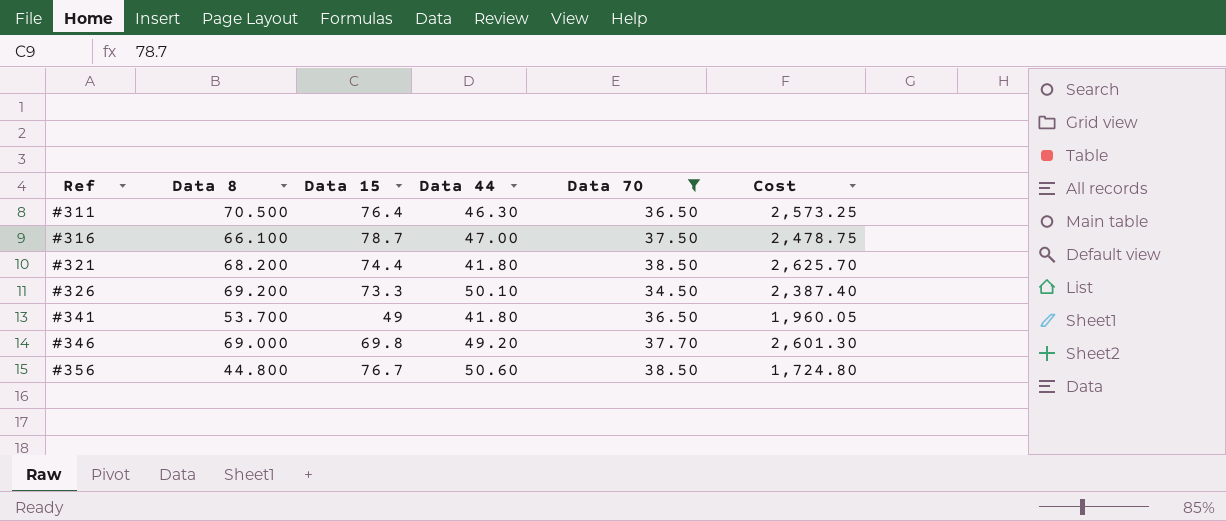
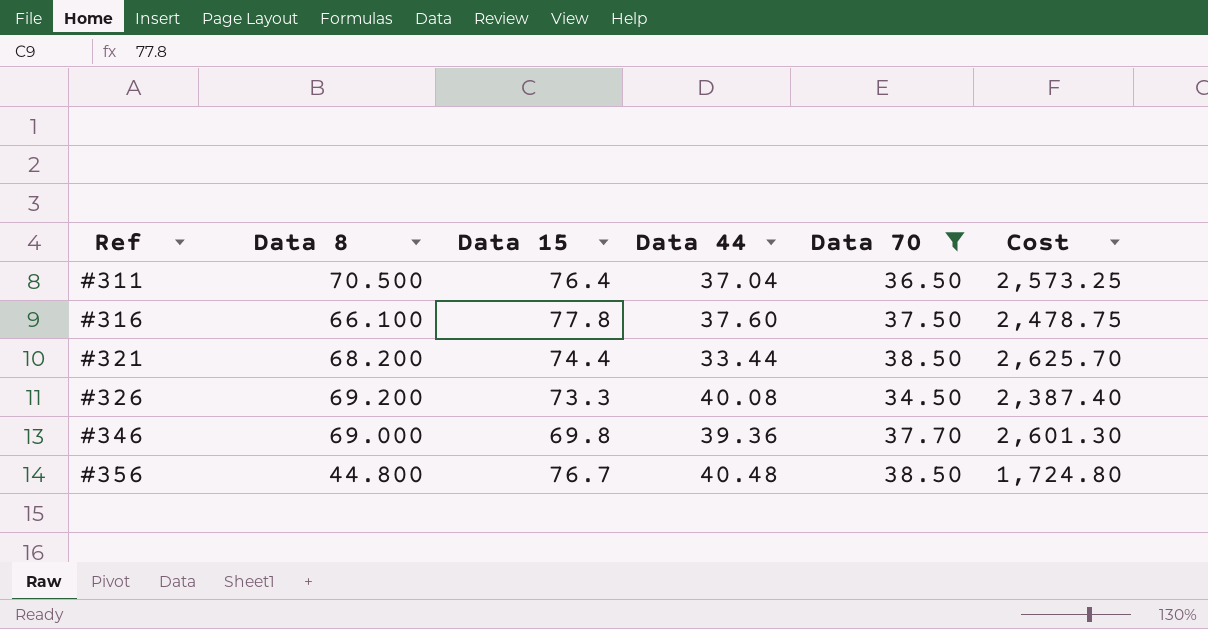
row #341: 53.700 | 49 | 41.80 | 36.50 | 1,960.05 -> none
#311 | Data 44: 46.30 -> 37.04
#316 | Data 15: 78.7 -> 77.8
#316 | Data 44: 47.00 -> 37.60
#321 | Data 44: 41.80 -> 33.44
#326 | Data 44: 50.10 -> 40.08
#346 | Data 44: 49.20 -> 39.36
#356 | Data 44: 50.60 -> 40.48

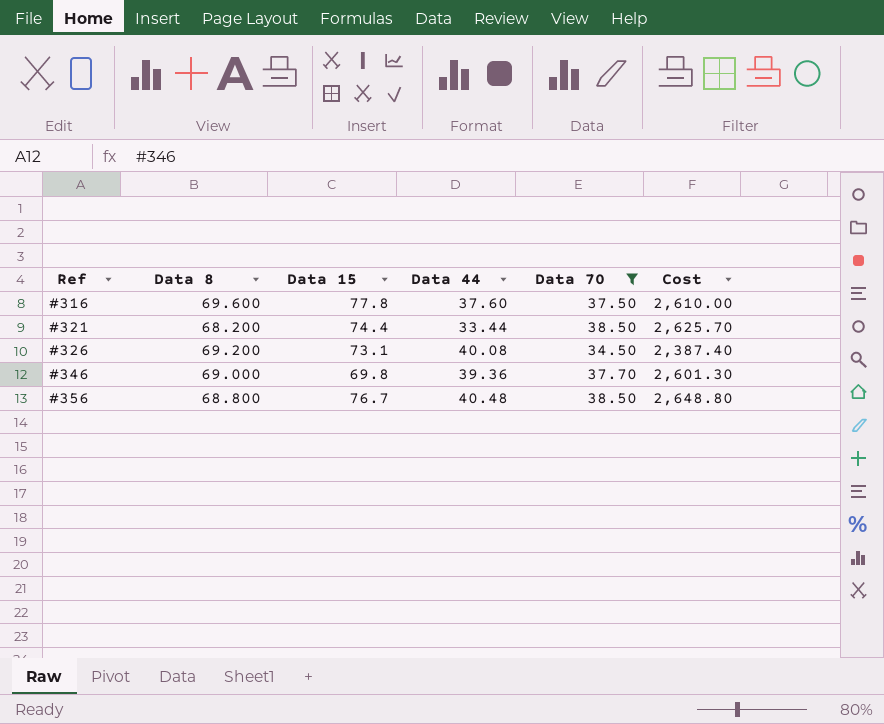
row #311: 70.500 | 76.4 | 37.04 | 36.50 | 2,573.25 -> none
#316 | Data 8: 66.100 -> 69.600
#316 | Cost: 2,478.75 -> 2,610.00
#326 | Data 15: 73.3 -> 73.1
#356 | Data 8: 44.800 -> 68.800
#356 | Cost: 1,724.80 -> 2,648.80

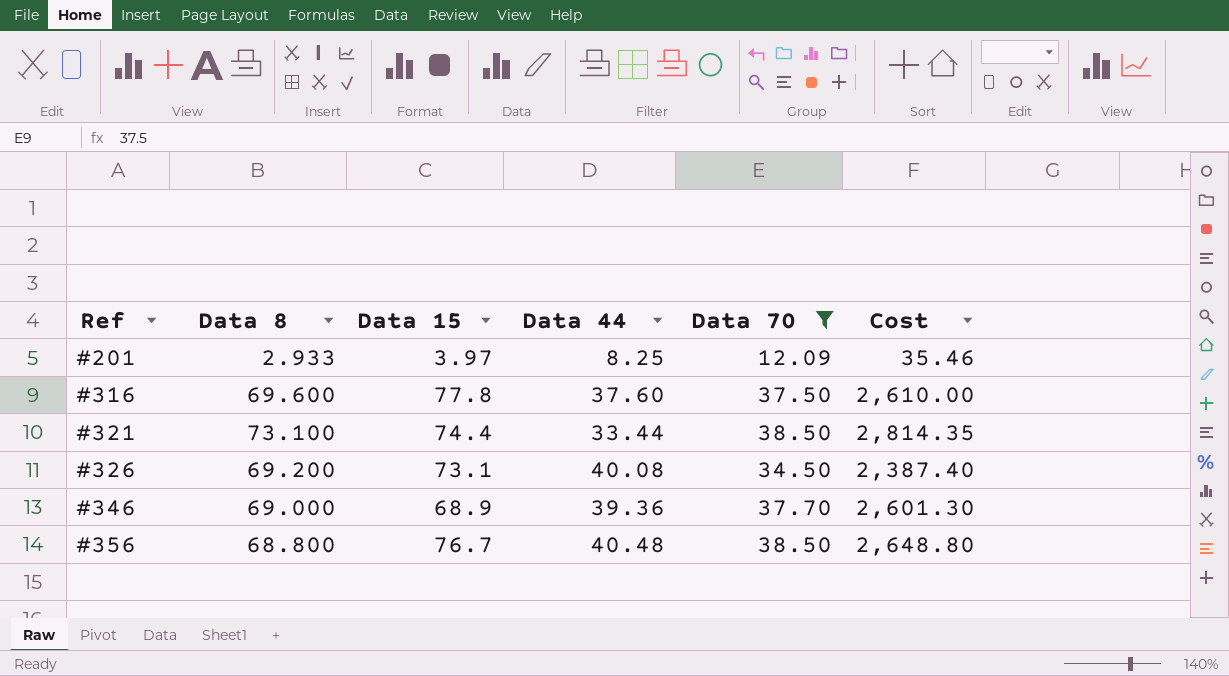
row #201: none -> 2.933 | 3.97 | 8.25 | 12.09 | 35.46
#321 | Data 8: 68.200 -> 73.100
#321 | Cost: 2,625.70 -> 2,814.35
#346 | Data 15: 69.8 -> 68.9

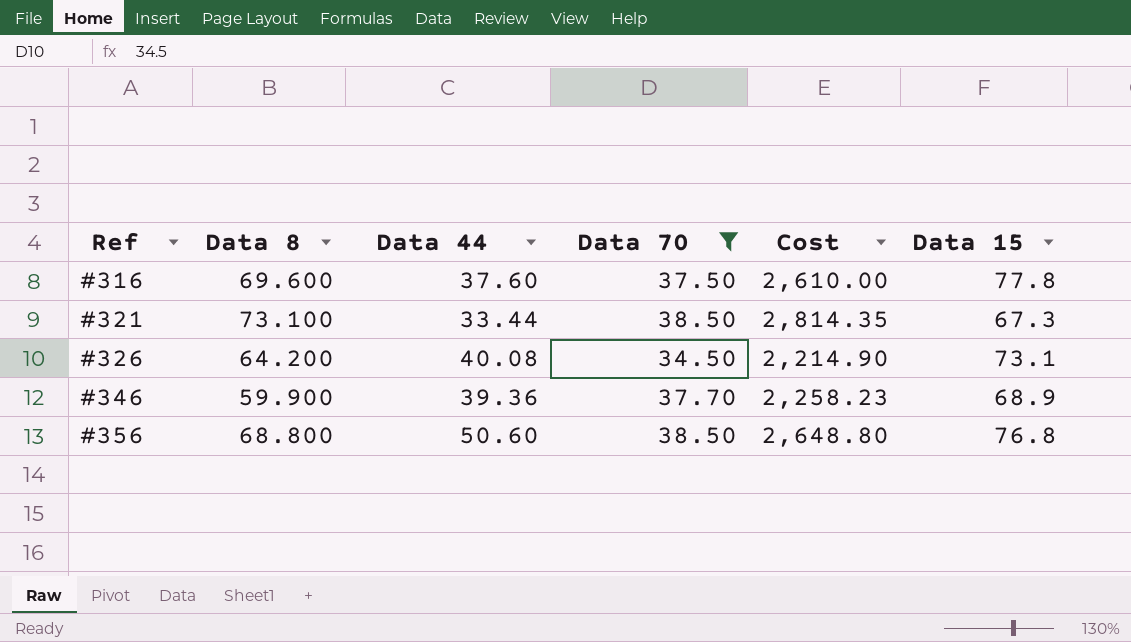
column Data 15 | position: 3 -> 6
row #201: 2.933 | 3.97 | 8.25 | 12.09 | 35.46 -> none
#321 | Data 15: 74.4 -> 67.3
#326 | Data 8: 69.200 -> 64.200
#326 | Cost: 2,387.40 -> 2,214.90
#346 | Data 8: 69.000 -> 59.900
#346 | Cost: 2,601.30 -> 2,258.23
#356 | Data 44: 40.48 -> 50.60
#356 | Data 15: 76.7 -> 76.8

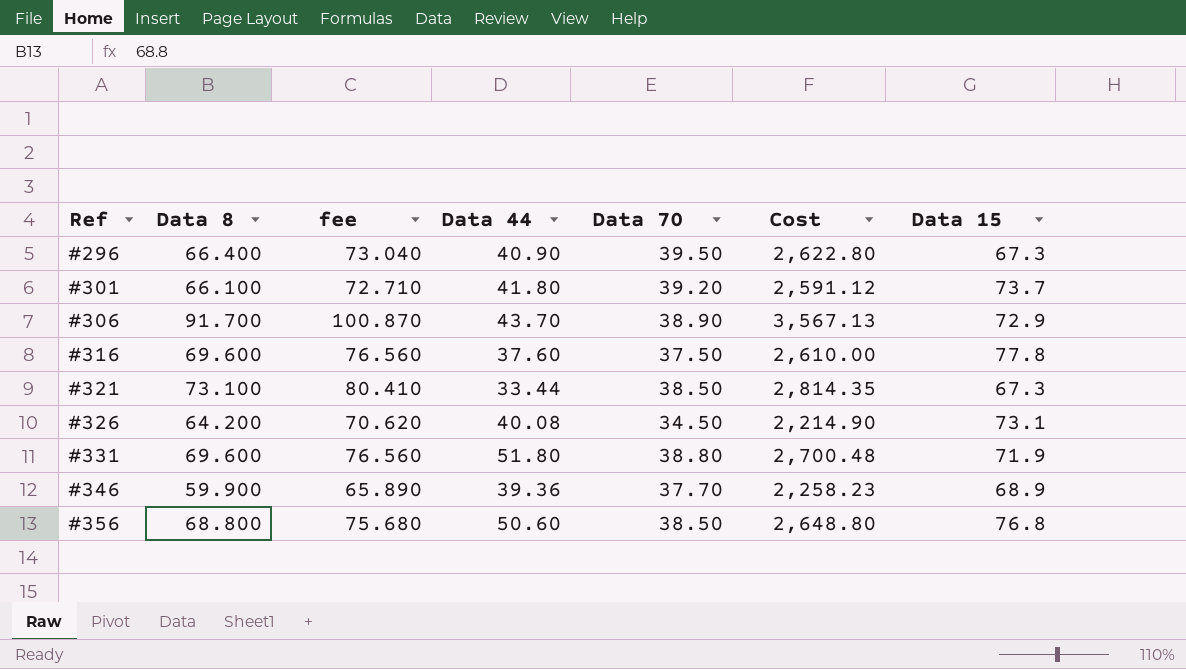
filter: Data 70 <= 38.50 -> none
column fee | formula: none -> [Data 8] * 1.1

